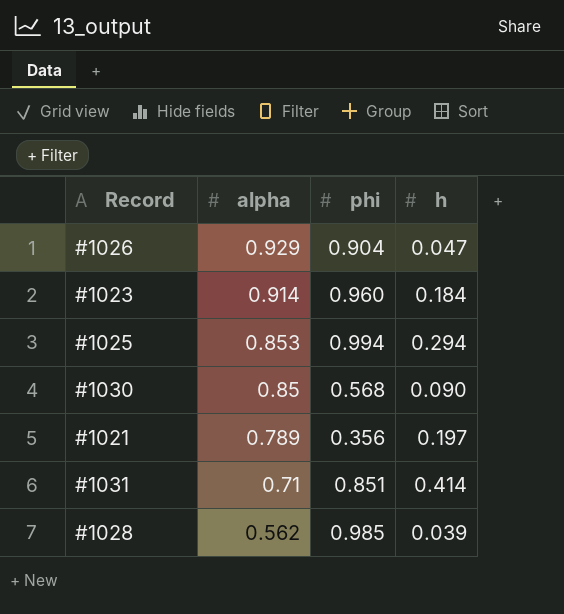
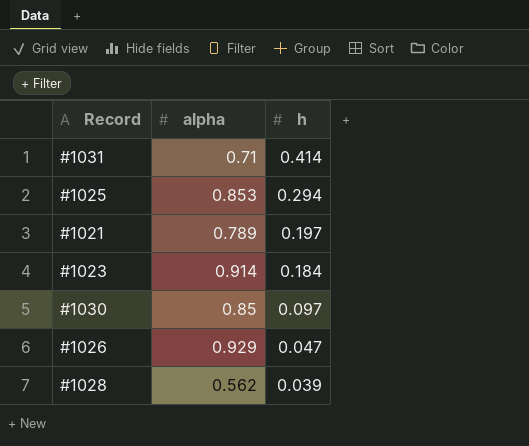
row order: alpha descending -> h descending
column phi | position: 3 -> none
#1030 | h: 0.090 -> 0.097

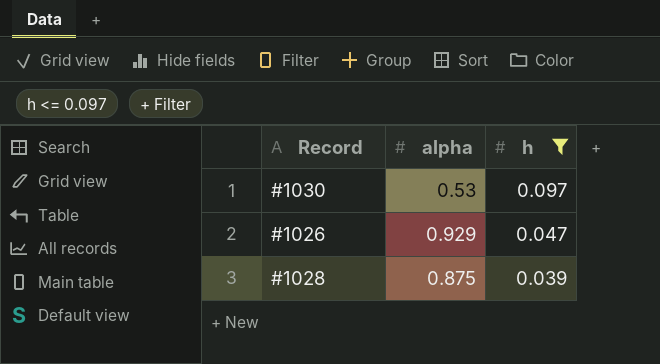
filter: none -> h <= 0.097
#1030 | alpha: 0.85 -> 0.53
#1028 | alpha: 0.562 -> 0.875

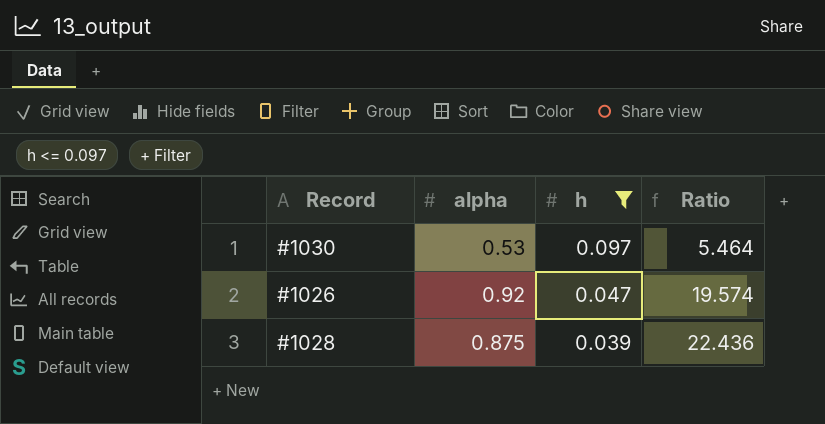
column Ratio | formula: none -> [alpha] / [h]
#1026 | alpha: 0.929 -> 0.92

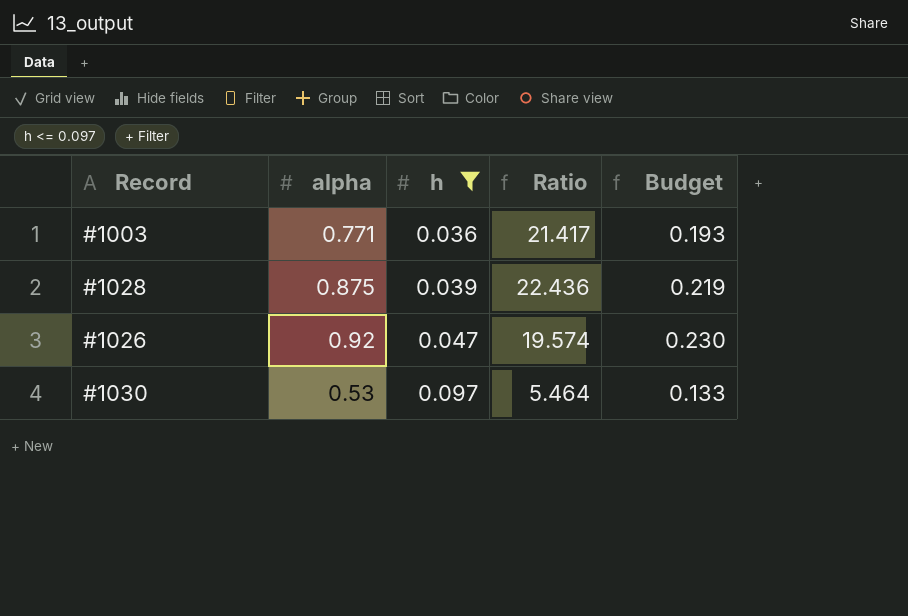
row order: h descending -> h ascending
column Budget | formula: none -> [alpha] * 0.25
row #1003: none -> 0.771 | 0.036 | 21.417 | 0.193

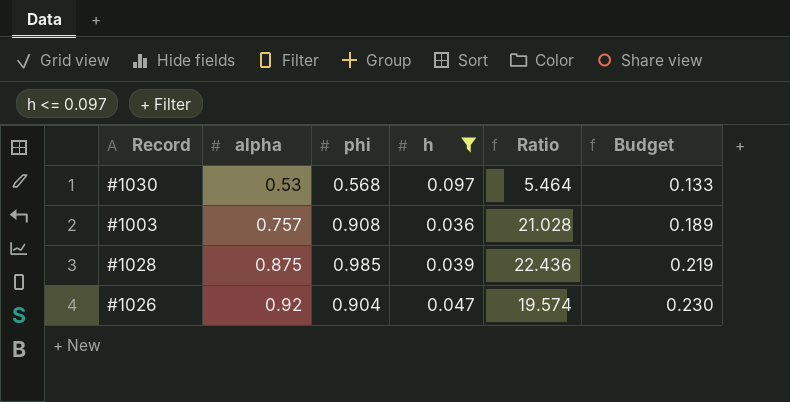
row order: h ascending -> alpha ascending
column phi | position: none -> 3
#1003 | alpha: 0.771 -> 0.757
#1003 | Ratio: 21.417 -> 21.028
#1003 | Budget: 0.193 -> 0.189

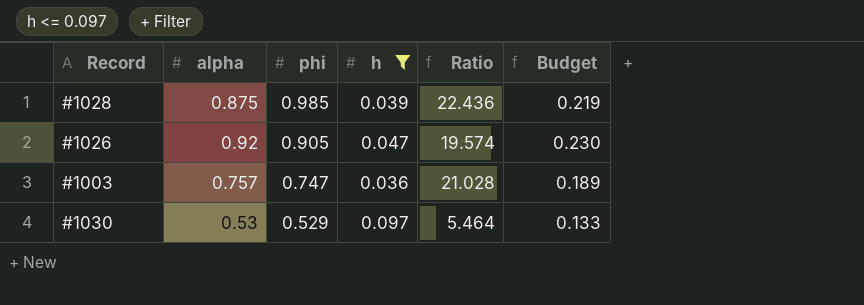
row order: alpha ascending -> phi descending
#1026 | phi: 0.904 -> 0.905
#1003 | phi: 0.908 -> 0.747
#1030 | phi: 0.568 -> 0.529

